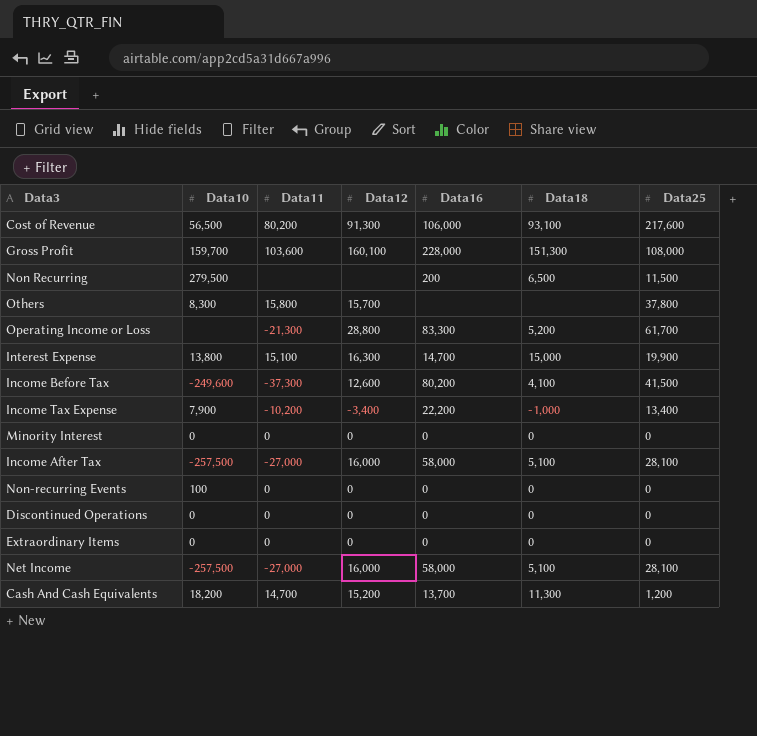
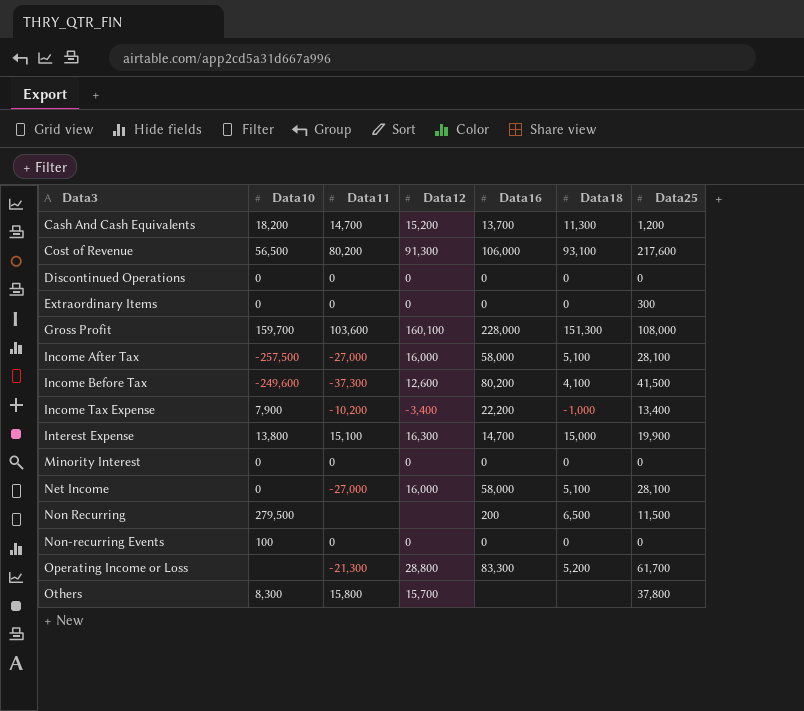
row order: none -> Data3 ascending
Extraordinary Items | Data25: 0 -> 300
Net Income | Data10: -257,500 -> 0

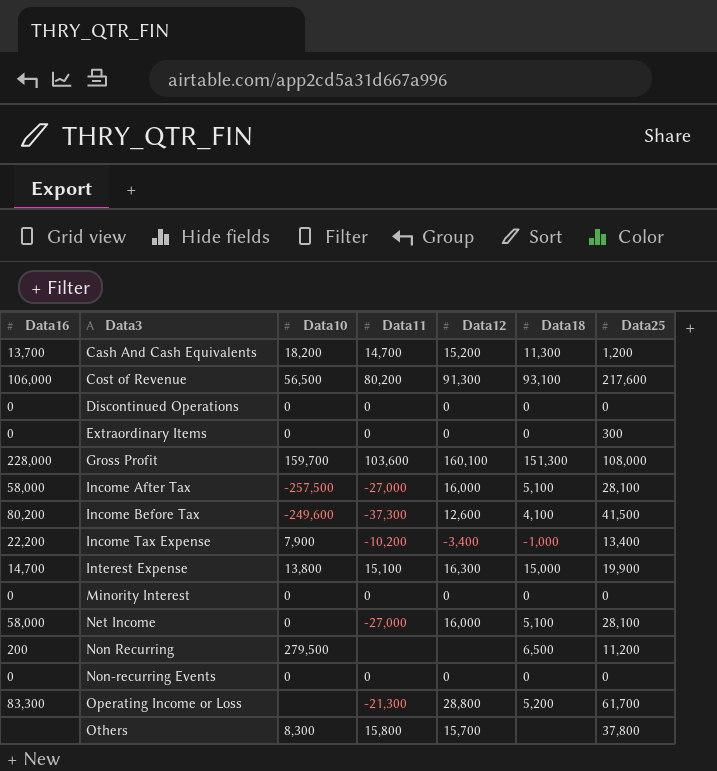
column Data16 | position: 5 -> 1
Non Recurring | Data25: 11,500 -> 11,200
Non-recurring Events | Data10: 100 -> 0

